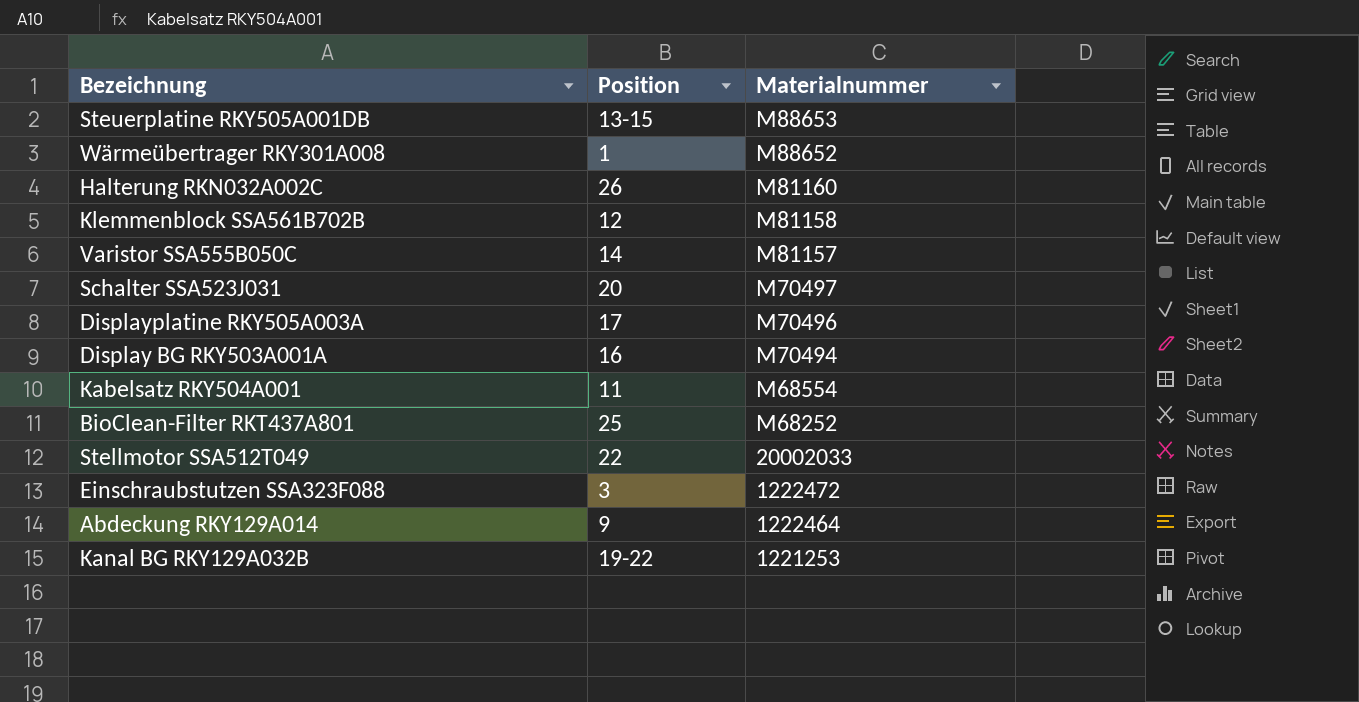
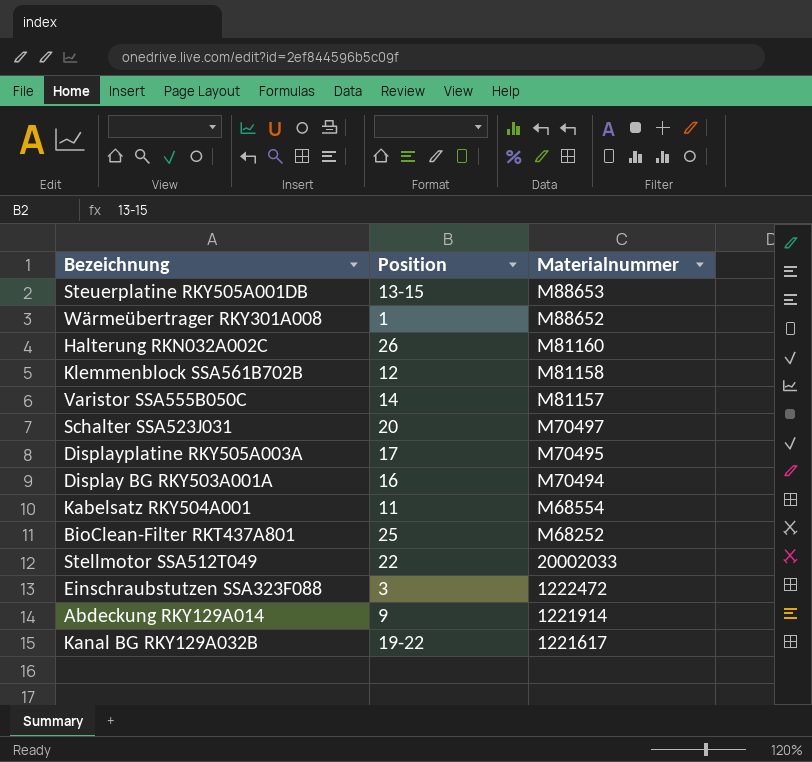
Displayplatine RKY505A003A | Materialnummer: M70496 -> M70495
Abdeckung RKY129A014 | Materialnummer: 1222464 -> 1221914
Kanal BG RKY129A032B | Materialnummer: 1221253 -> 1221617

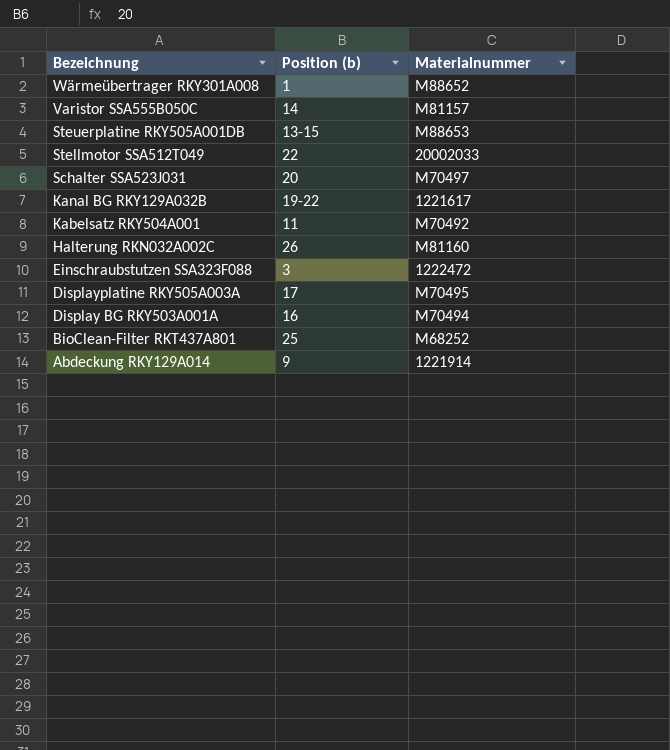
row order: Materialnummer descending -> Bezeichnung descending
column name: Position -> Position (b)
row Klemmenblock SSA561B702B: 12 | M81158 -> none
Kabelsatz RKY504A001 | Materialnummer: M68554 -> M70492

